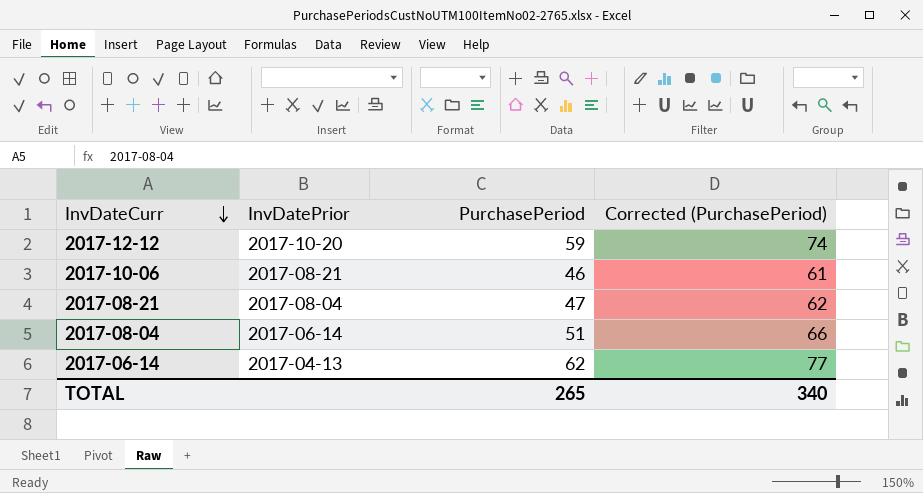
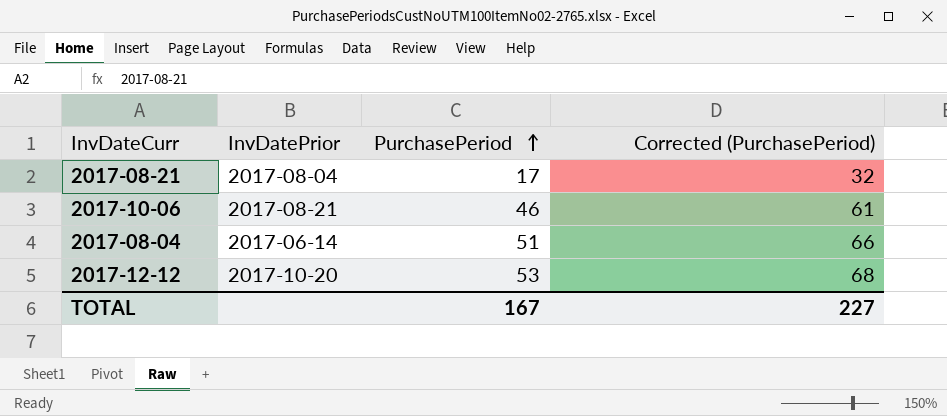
row order: InvDateCurr descending -> PurchasePeriod ascending
row 2017-06-14: 2017-04-13 | 62 | 77 -> none
2017-08-21 | PurchasePeriod: 47 -> 17
2017-08-21 | Corrected (PurchasePeriod): 62 -> 32
2017-12-12 | PurchasePeriod: 59 -> 53
2017-12-12 | Corrected (PurchasePeriod): 74 -> 68
TOTAL | PurchasePeriod: 265 -> 167
TOTAL | Corrected (PurchasePeriod): 340 -> 227

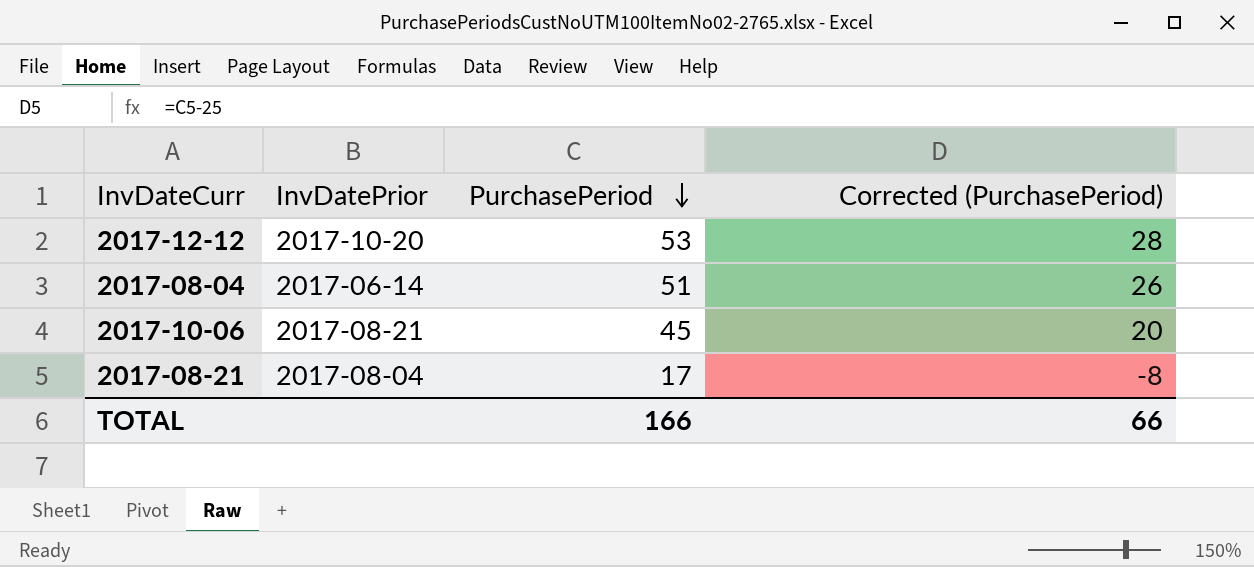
row order: PurchasePeriod ascending -> PurchasePeriod descending
column Corrected (PurchasePeriod) | formula: [PurchasePeriod] + 15 -> [PurchasePeriod] - 25
2017-10-06 | PurchasePeriod: 46 -> 45
TOTAL | PurchasePeriod: 167 -> 166
TOTAL | Corrected (PurchasePeriod): 227 -> 66

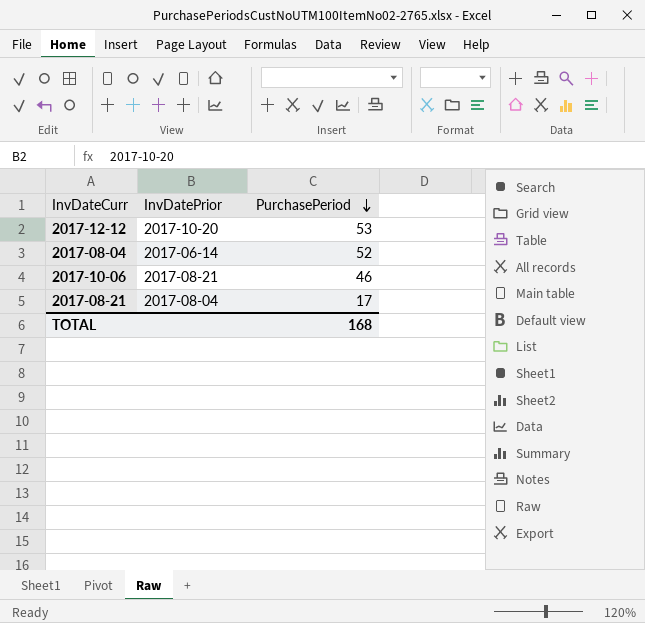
column Corrected (PurchasePeriod) | formula: [PurchasePeriod] - 25 -> none
2017-08-04 | PurchasePeriod: 51 -> 52
2017-10-06 | PurchasePeriod: 45 -> 46
TOTAL | PurchasePeriod: 166 -> 168

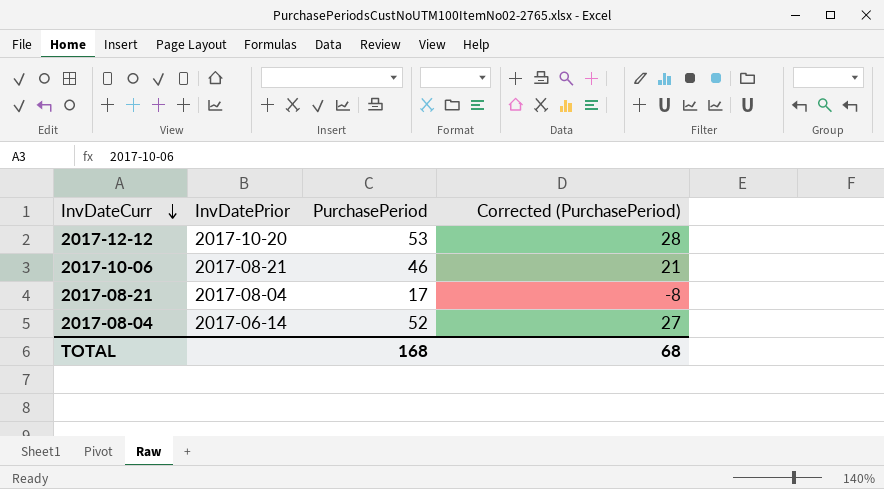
row order: PurchasePeriod descending -> InvDateCurr descending
column Corrected (PurchasePeriod) | formula: none -> [PurchasePeriod] - 25

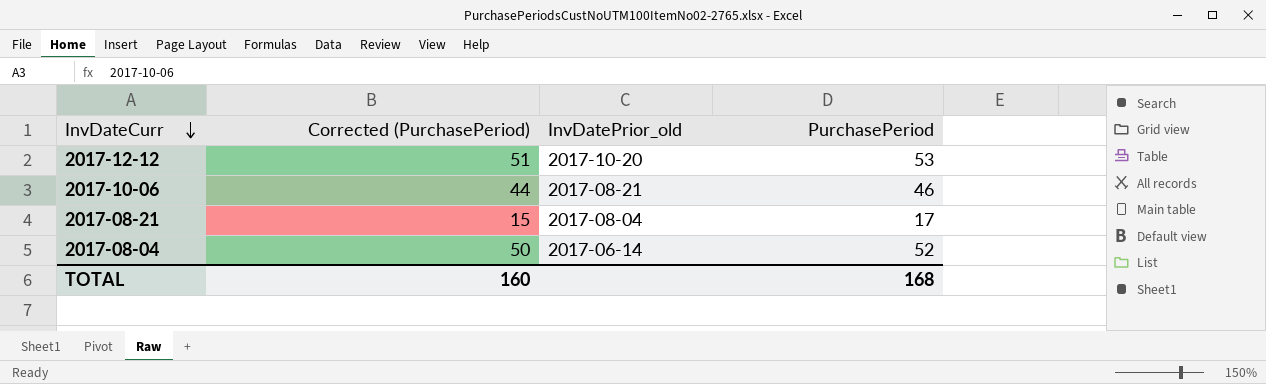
column Corrected (PurchasePeriod) | formula: [PurchasePeriod] - 25 -> [PurchasePeriod] - 2
column Corrected (PurchasePeriod) | position: 4 -> 2
column name: InvDatePrior -> InvDatePrior_old
TOTAL | Corrected (PurchasePeriod): 68 -> 160

